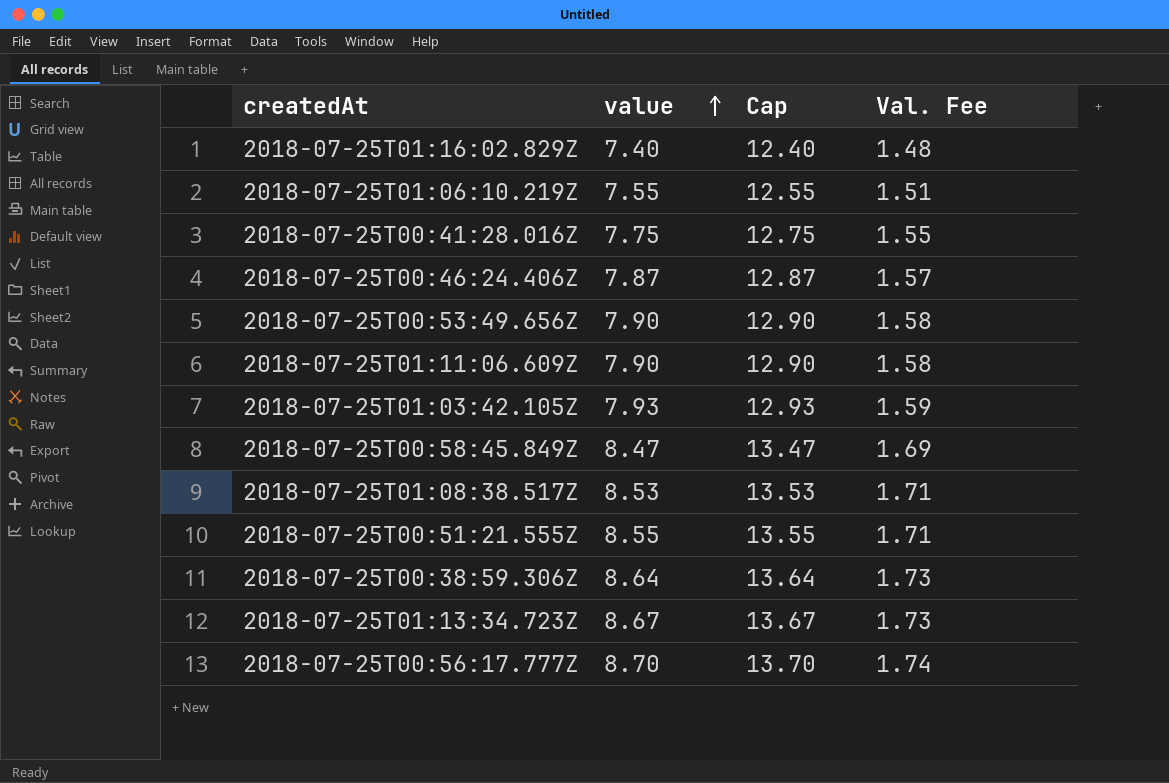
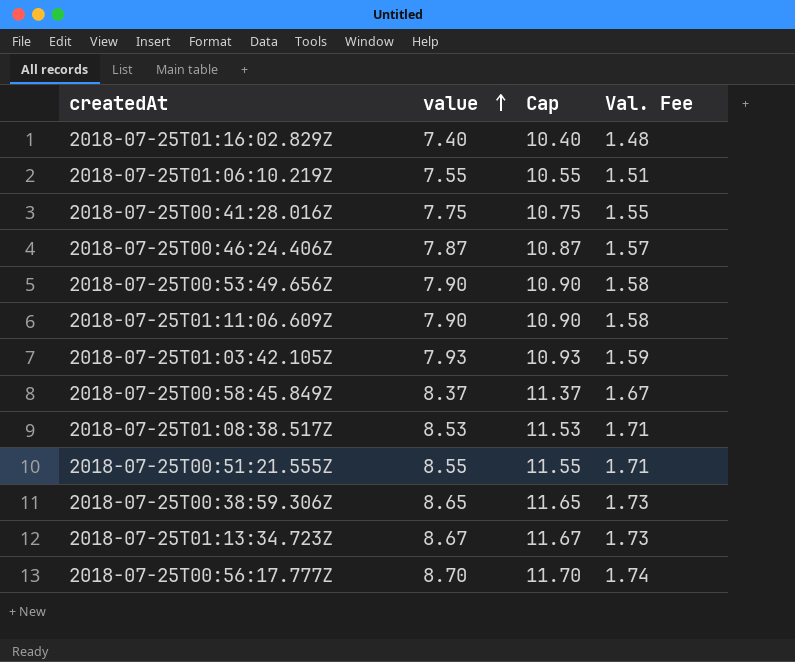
column Cap | formula: [value] + 5 -> [value] + 3
2018-07-25T00:58:45.849Z | value: 8.47 -> 8.37
2018-07-25T00:58:45.849Z | Val. Fee: 1.69 -> 1.67
2018-07-25T00:38:59.306Z | value: 8.64 -> 8.65

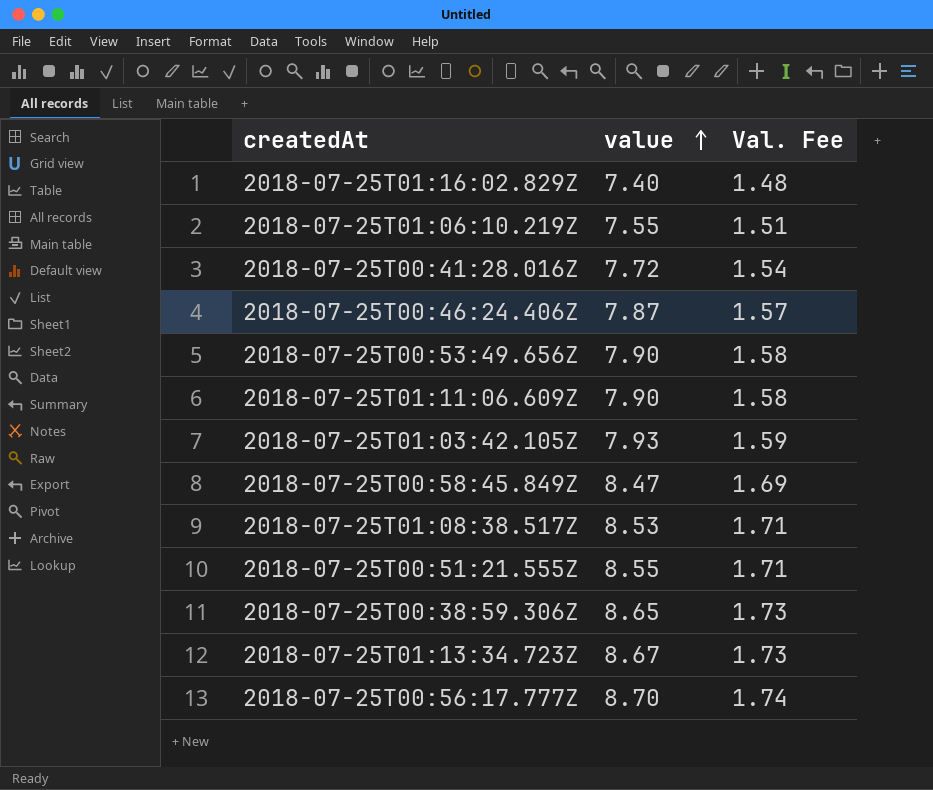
column Cap | formula: [value] + 3 -> none
2018-07-25T00:41:28.016Z | value: 7.75 -> 7.72
2018-07-25T00:41:28.016Z | Val. Fee: 1.55 -> 1.54
2018-07-25T00:58:45.849Z | value: 8.37 -> 8.47
2018-07-25T00:58:45.849Z | Val. Fee: 1.67 -> 1.69

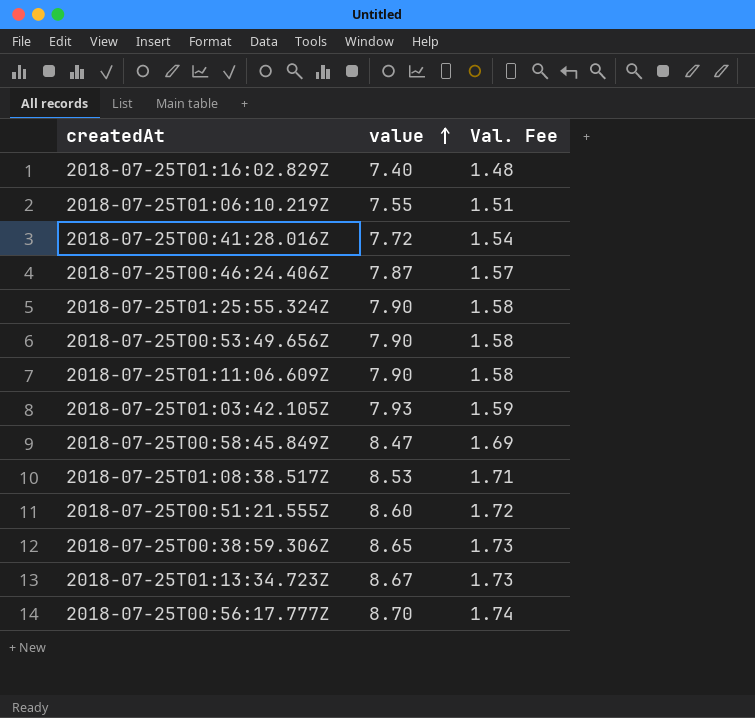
row 2018-07-25T01:25:55.324Z: none -> 7.90 | 1.58
2018-07-25T00:51:21.555Z | value: 8.55 -> 8.60
2018-07-25T00:51:21.555Z | Val. Fee: 1.71 -> 1.72

